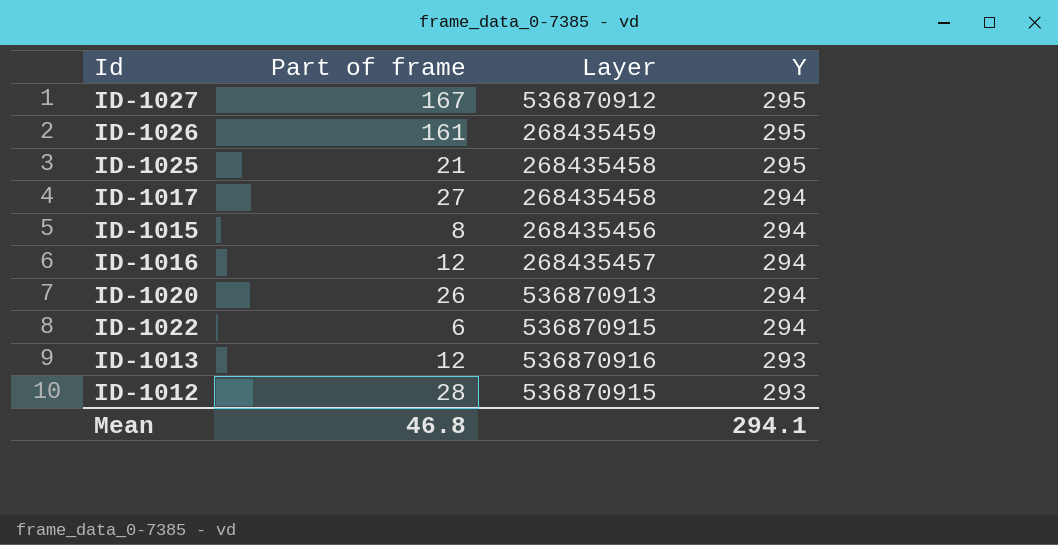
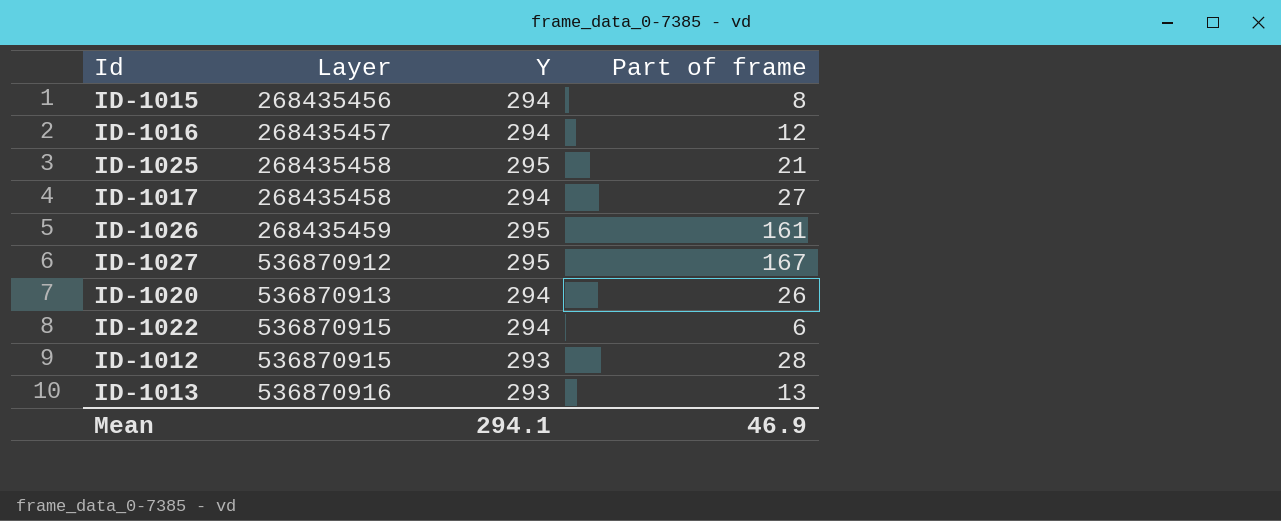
row order: Y descending -> Layer ascending
column Part of frame | position: 2 -> 4
ID-1013 | Part of frame: 12 -> 13
Mean | Part of frame: 46.8 -> 46.9

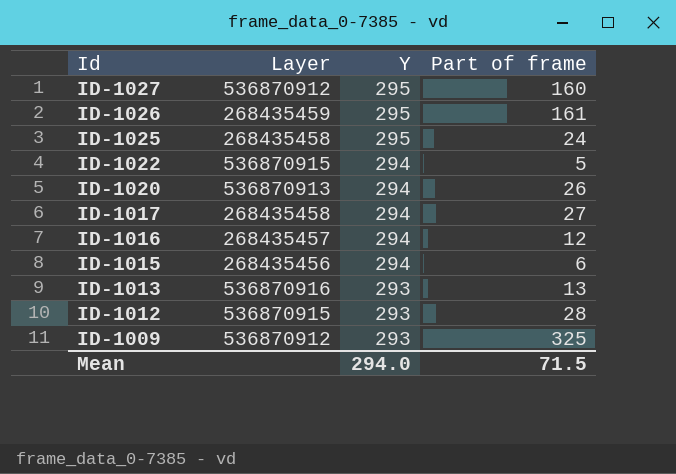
row order: Layer ascending -> Id descending
ID-1027 | Part of frame: 167 -> 160
ID-1025 | Part of frame: 21 -> 24
ID-1022 | Part of frame: 6 -> 5
ID-1015 | Part of frame: 8 -> 6
row ID-1009: none -> 536870912 | 293 | 325
Mean | Y: 294.1 -> 294.0
Mean | Part of frame: 46.9 -> 71.5

